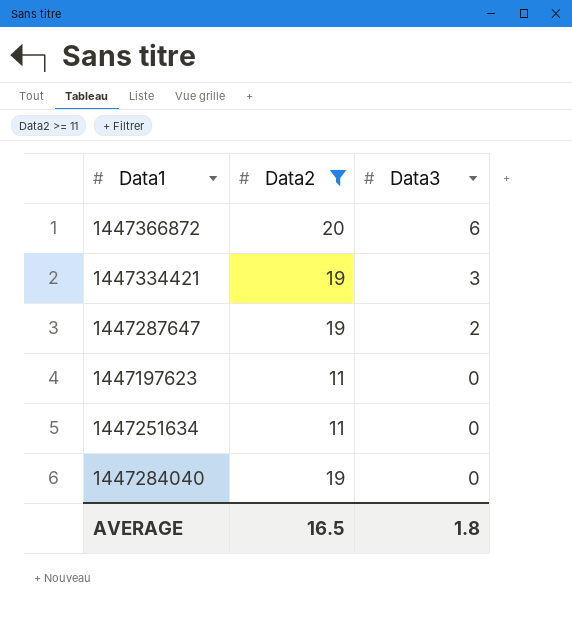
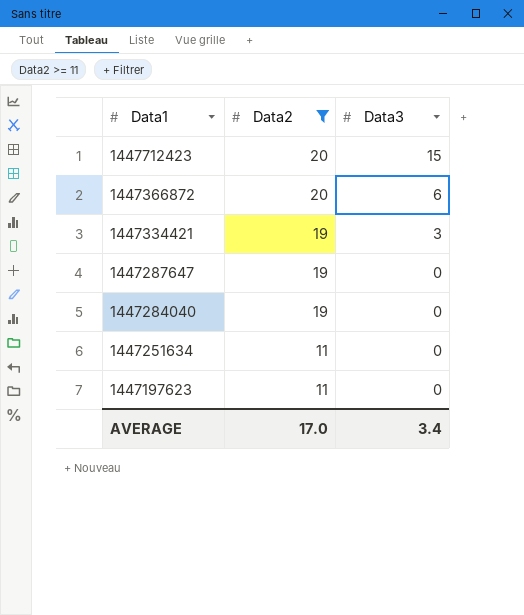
row order: Data3 descending -> Data1 descending
row 1447712423: none -> 20 | 15
1447287647 | Data3: 2 -> 0
AVERAGE | Data2: 16.5 -> 17.0
AVERAGE | Data3: 1.8 -> 3.4

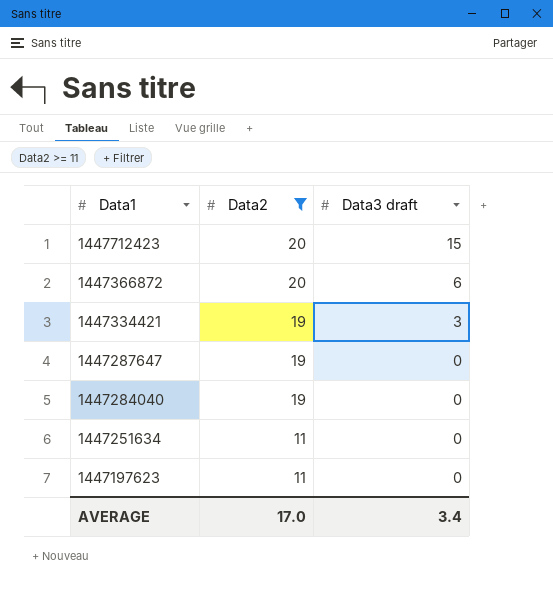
column name: Data3 -> Data3 draft

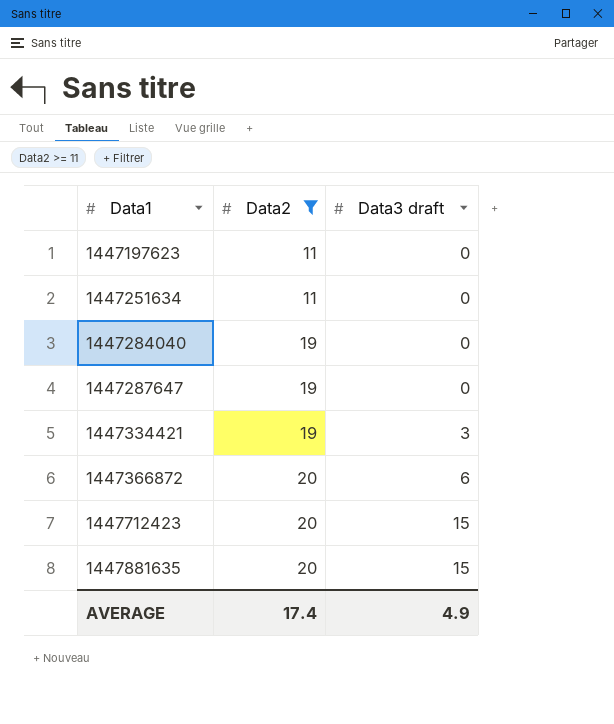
row order: Data1 descending -> Data1 ascending
row 1447881635: none -> 20 | 15
AVERAGE | Data2: 17.0 -> 17.4
AVERAGE | Data3 draft: 3.4 -> 4.9

